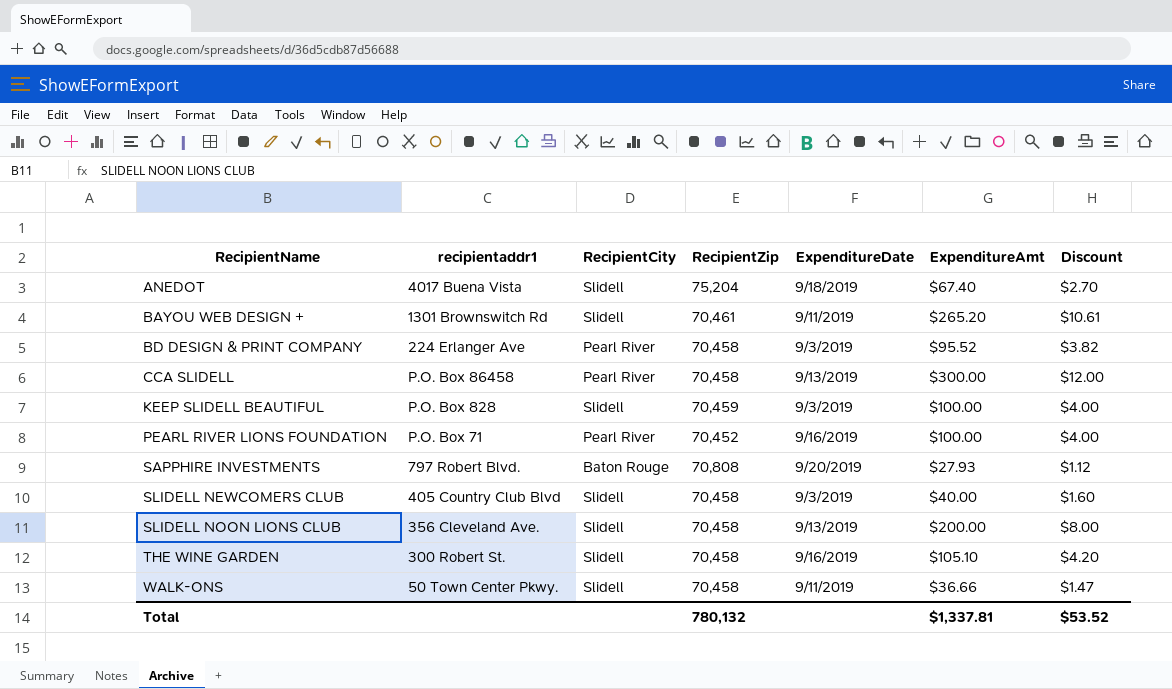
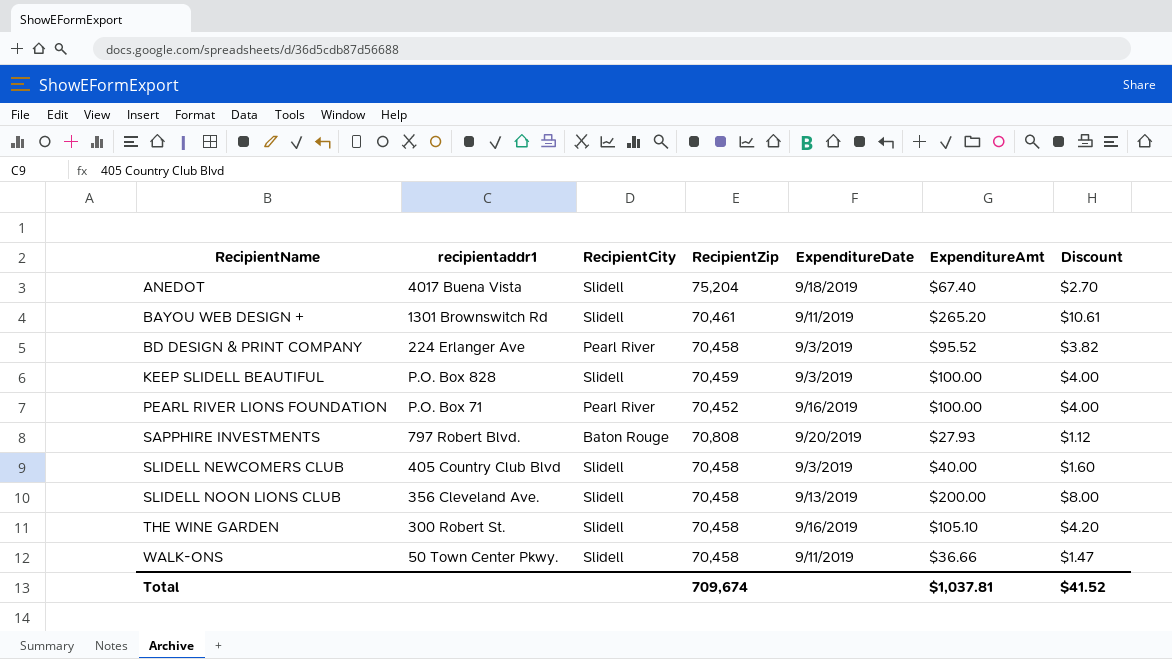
row CCA SLIDELL: P.O. Box 86458 | Pearl River | 70,458 | 9/13/2019 | $300.00 | $12.00 -> none
Total | RecipientZip: 780,132 -> 709,674
Total | ExpenditureAmt: $1,337.81 -> $1,037.81
Total | Discount: $53.52 -> $41.52

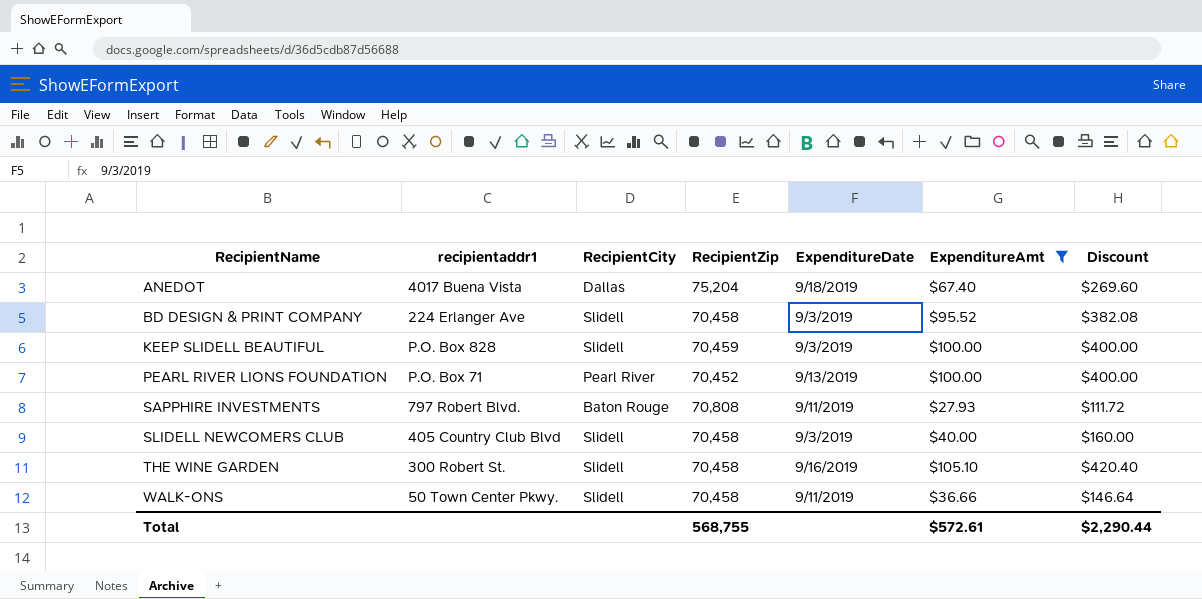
filter: none -> ExpenditureAmt <= $105.10
column Discount | formula: [ExpenditureAmt] * 0.04 -> [ExpenditureAmt] * 4
ANEDOT | RecipientCity: Slidell -> Dallas
BD DESIGN & PRINT COMPANY | RecipientCity: Pearl River -> Slidell
PEARL RIVER LIONS FOUNDATION | ExpenditureDate: 9/16/2019 -> 9/13/2019
SAPPHIRE INVESTMENTS | ExpenditureDate: 9/20/2019 -> 9/11/2019
Total | RecipientZip: 709,674 -> 568,755
Total | ExpenditureAmt: $1,037.81 -> $572.61
Total | Discount: $41.52 -> $2,290.44

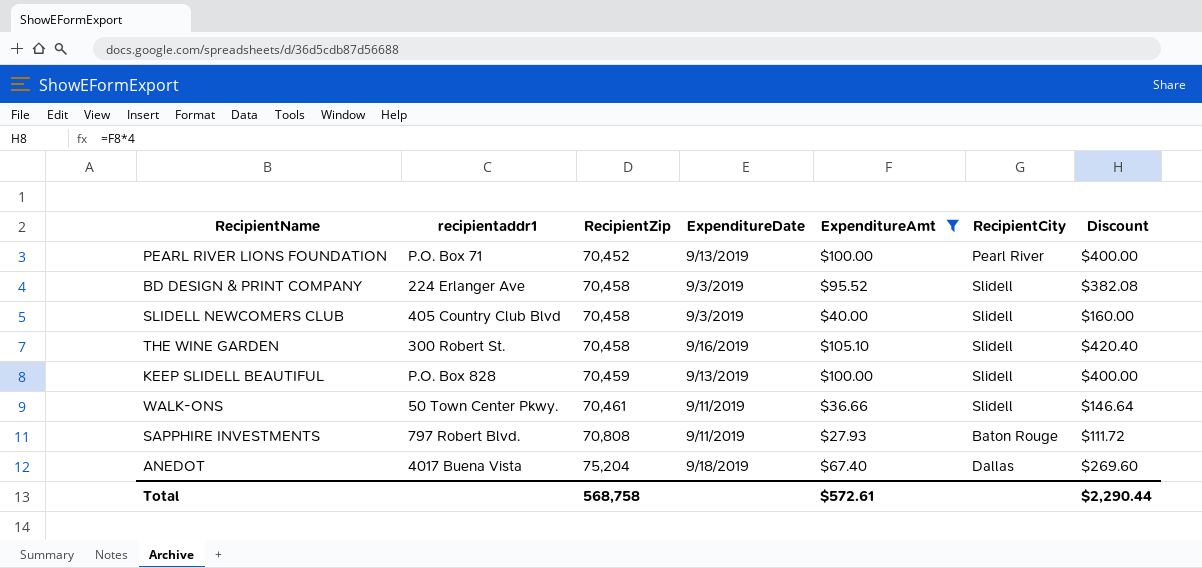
row order: RecipientName ascending -> RecipientZip ascending
column RecipientCity | position: 3 -> 6
KEEP SLIDELL BEAUTIFUL | ExpenditureDate: 9/3/2019 -> 9/13/2019
WALK-ONS | RecipientZip: 70,458 -> 70,461
Total | RecipientZip: 568,755 -> 568,758

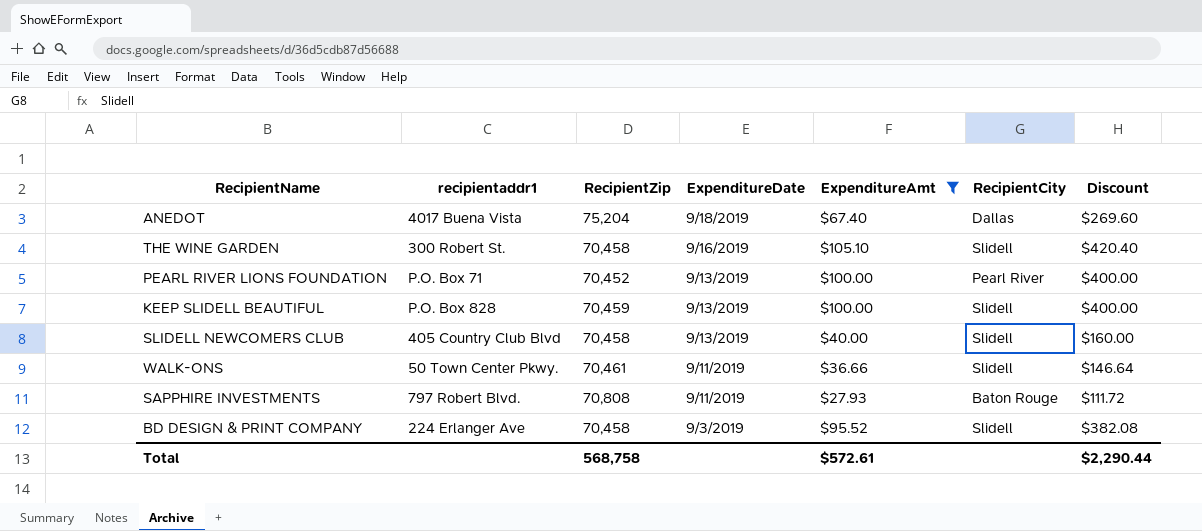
row order: RecipientZip ascending -> ExpenditureDate descending
SLIDELL NEWCOMERS CLUB | ExpenditureDate: 9/3/2019 -> 9/13/2019

